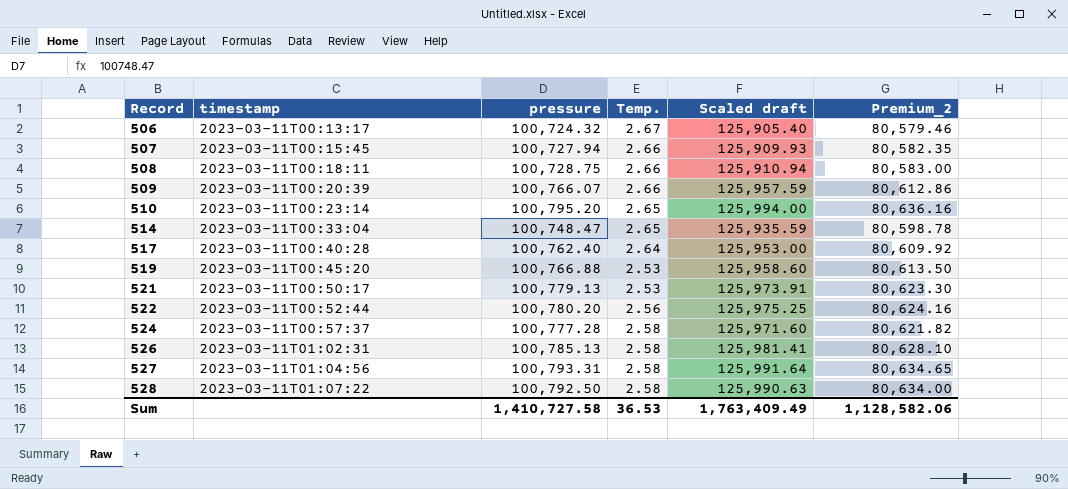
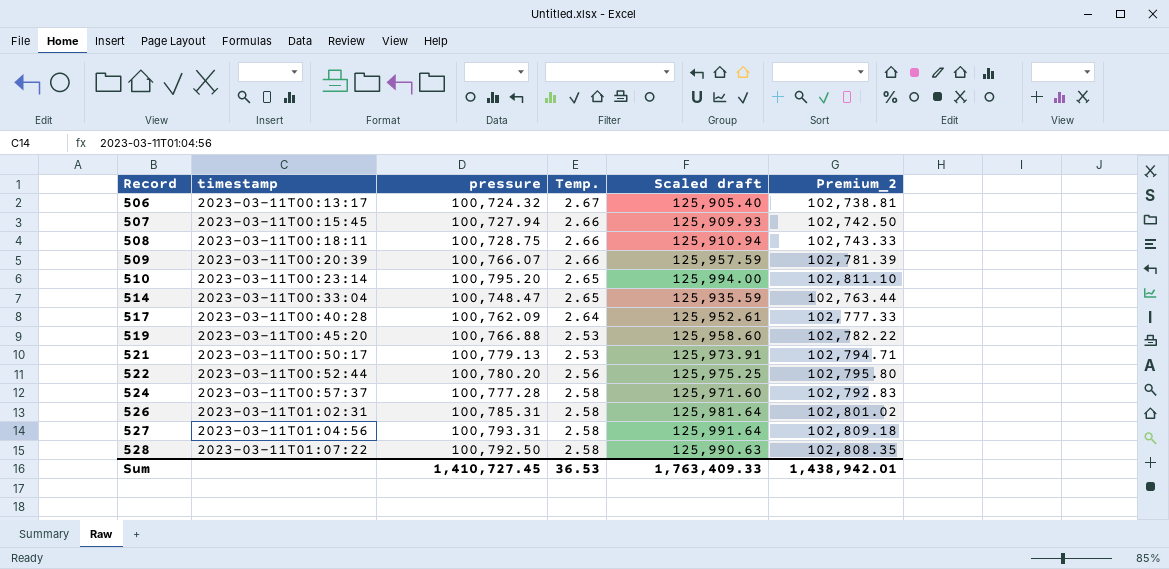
column Premium_2 | formula: [pressure] * 0.8 -> [pressure] * 1.02
517 | pressure: 100,762.40 -> 100,762.09
517 | Scaled draft: 125,953.00 -> 125,952.61
526 | pressure: 100,785.13 -> 100,785.31
526 | Scaled draft: 125,981.41 -> 125,981.64
Sum | pressure: 1,410,727.58 -> 1,410,727.45
Sum | Scaled draft: 1,763,409.49 -> 1,763,409.33
Sum | Premium_2: 1,128,582.06 -> 1,438,942.01

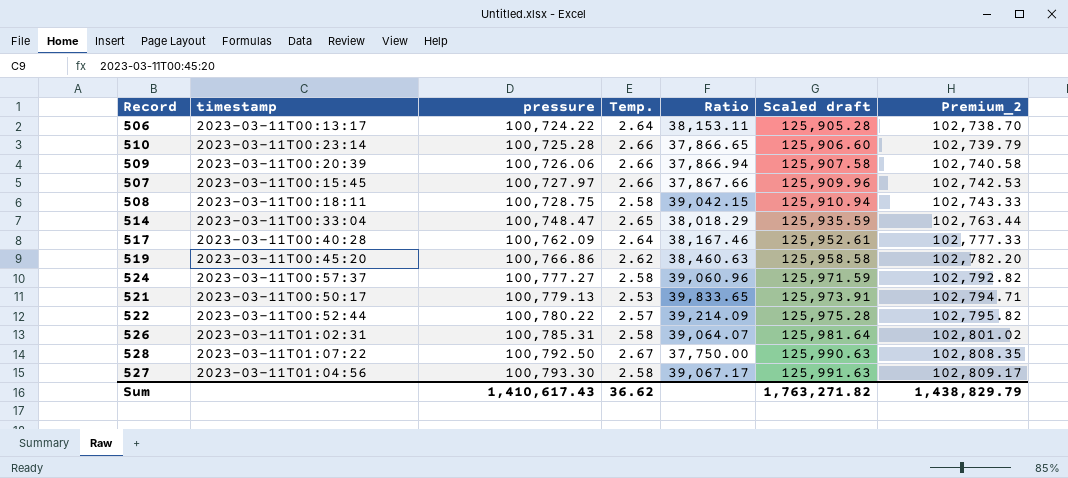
row order: Record ascending -> pressure ascending
column Ratio | formula: none -> [pressure] / [Temp.]
506 | pressure: 100,724.32 -> 100,724.22
506 | Temp.: 2.67 -> 2.64
506 | Scaled draft: 125,905.40 -> 125,905.28
506 | Premium_2: 102,738.81 -> 102,738.70
510 | pressure: 100,795.20 -> 100,725.28
510 | Temp.: 2.65 -> 2.66
510 | Scaled draft: 125,994.00 -> 125,906.60
510 | Premium_2: 102,811.10 -> 102,739.79
509 | pressure: 100,766.07 -> 100,726.06
509 | Scaled draft: 125,957.59 -> 125,907.58
509 | Premium_2: 102,781.39 -> 102,740.58
507 | pressure: 100,727.94 -> 100,727.97
507 | Scaled draft: 125,909.93 -> 125,909.96
507 | Premium_2: 102,742.50 -> 102,742.53
508 | Temp.: 2.66 -> 2.58
519 | pressure: 100,766.88 -> 100,766.86
519 | Temp.: 2.53 -> 2.62
519 | Scaled draft: 125,958.60 -> 125,958.58
519 | Premium_2: 102,782.22 -> 102,782.20
524 | pressure: 100,777.28 -> 100,777.27
524 | Scaled draft: 125,971.60 -> 125,971.59
524 | Premium_2: 102,792.83 -> 102,792.82
522 | pressure: 100,780.20 -> 100,780.22
522 | Temp.: 2.56 -> 2.57
522 | Scaled draft: 125,975.25 -> 125,975.28
522 | Premium_2: 102,795.80 -> 102,795.82
528 | Temp.: 2.58 -> 2.67
527 | pressure: 100,793.31 -> 100,793.30
527 | Scaled draft: 125,991.64 -> 125,991.63
527 | Premium_2: 102,809.18 -> 102,809.17
Sum | pressure: 1,410,727.45 -> 1,410,617.43
Sum | Temp.: 36.53 -> 36.62
Sum | Scaled draft: 1,763,409.33 -> 1,763,271.82
Sum | Premium_2: 1,438,942.01 -> 1,438,829.79

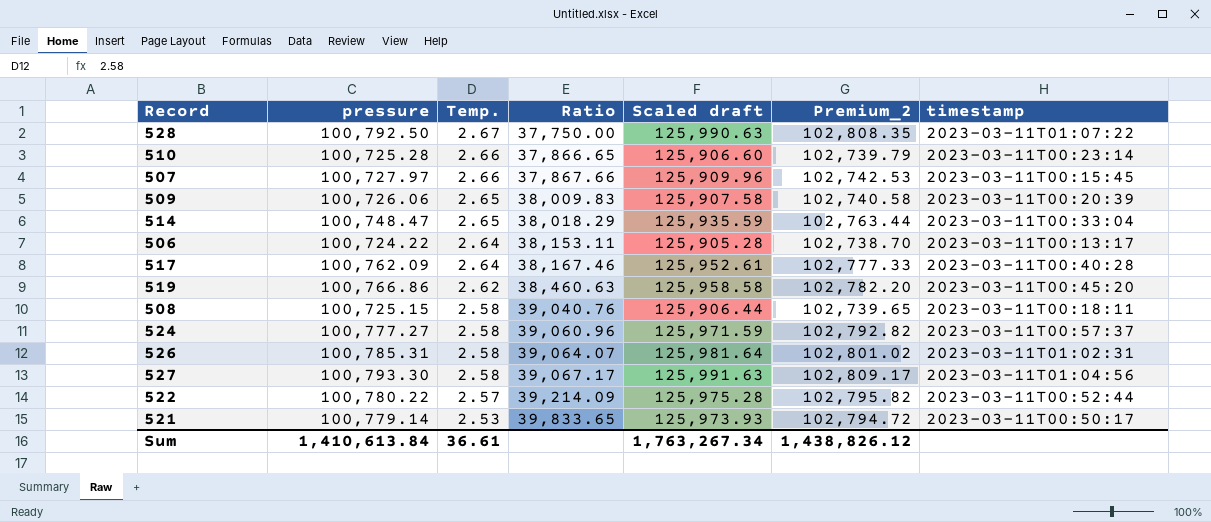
row order: pressure ascending -> Temp. descending
column timestamp | position: 2 -> 7
509 | Temp.: 2.66 -> 2.65
509 | Ratio: 37,866.94 -> 38,009.83
508 | pressure: 100,728.75 -> 100,725.15
508 | Ratio: 39,042.15 -> 39,040.76
508 | Scaled draft: 125,910.94 -> 125,906.44
508 | Premium_2: 102,743.33 -> 102,739.65
521 | pressure: 100,779.13 -> 100,779.14
521 | Scaled draft: 125,973.91 -> 125,973.93
521 | Premium_2: 102,794.71 -> 102,794.72
Sum | pressure: 1,410,617.43 -> 1,410,613.84
Sum | Temp.: 36.62 -> 36.61
Sum | Scaled draft: 1,763,271.82 -> 1,763,267.34
Sum | Premium_2: 1,438,829.79 -> 1,438,826.12

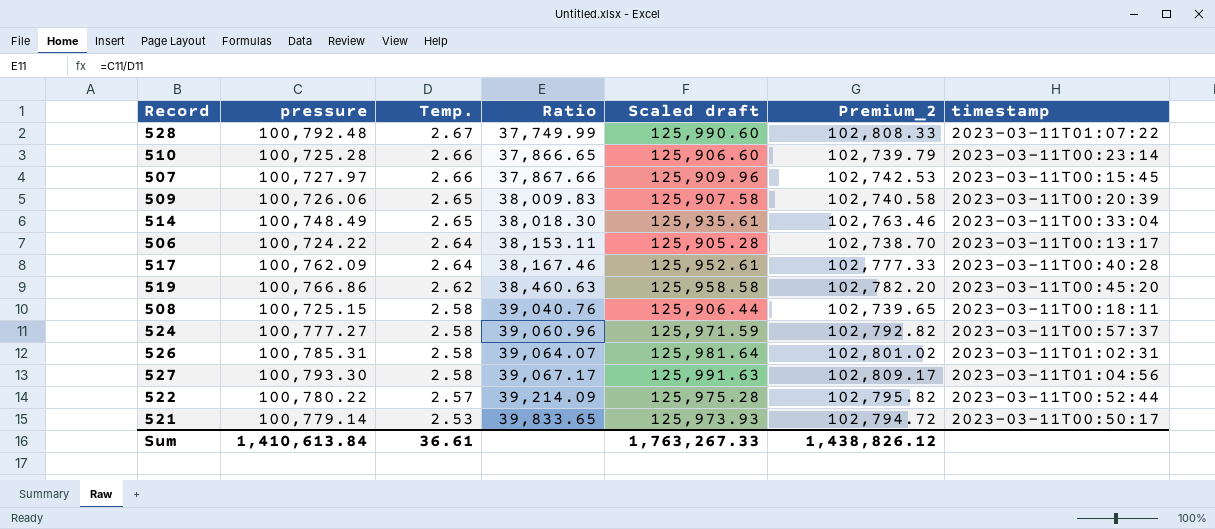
528 | pressure: 100,792.50 -> 100,792.48
528 | Ratio: 37,750.00 -> 37,749.99
528 | Scaled draft: 125,990.63 -> 125,990.60
528 | Premium_2: 102,808.35 -> 102,808.33
514 | pressure: 100,748.47 -> 100,748.49
514 | Ratio: 38,018.29 -> 38,018.30
514 | Scaled draft: 125,935.59 -> 125,935.61
514 | Premium_2: 102,763.44 -> 102,763.46
Sum | Scaled draft: 1,763,267.34 -> 1,763,267.33

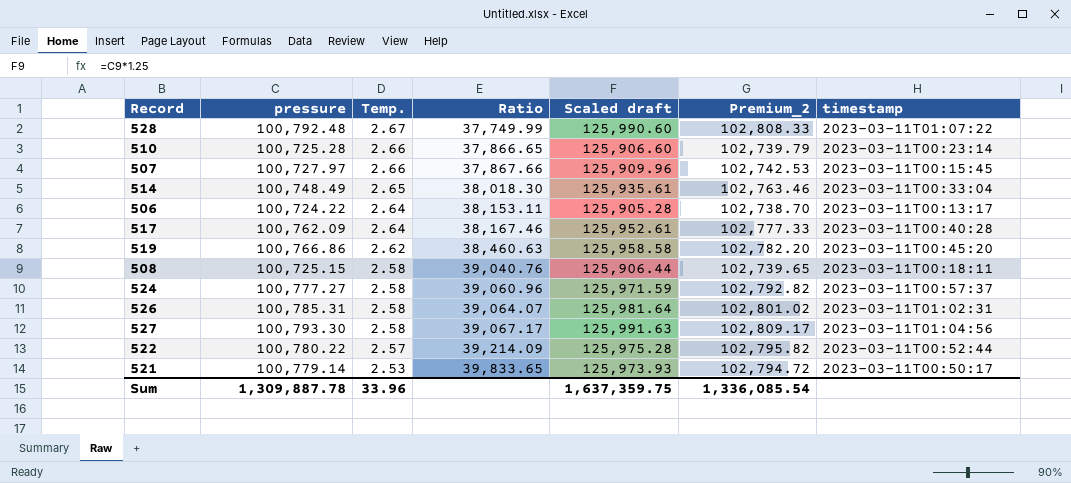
row 509: 100,726.06 | 2.65 | 38,009.83 | 125,907.58 | 102,740.58 | 2023-03-11T00:20:39 -> none
Sum | pressure: 1,410,613.84 -> 1,309,887.78
Sum | Temp.: 36.61 -> 33.96
Sum | Scaled draft: 1,763,267.33 -> 1,637,359.75
Sum | Premium_2: 1,438,826.12 -> 1,336,085.54

